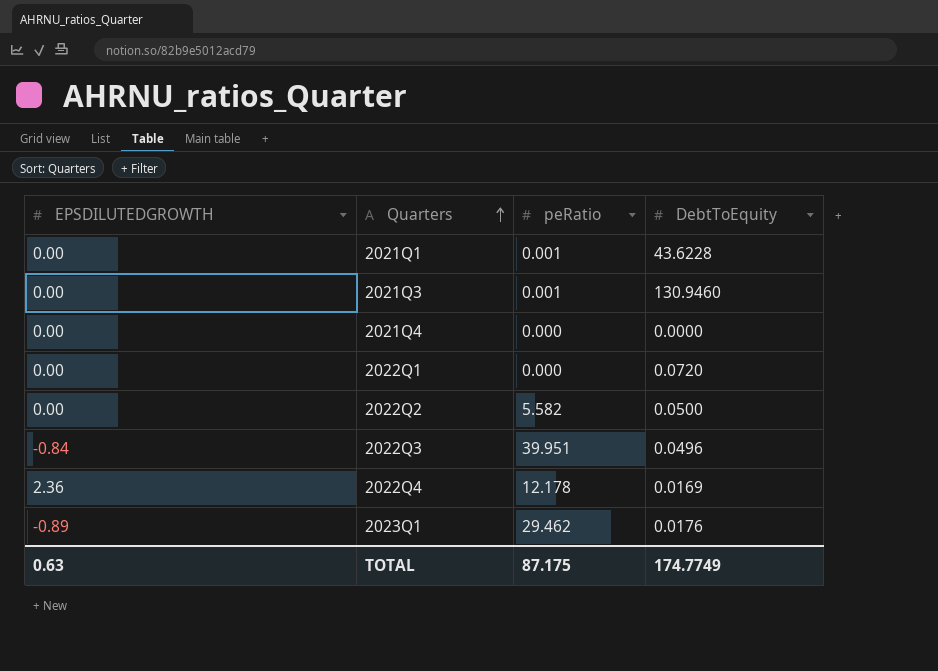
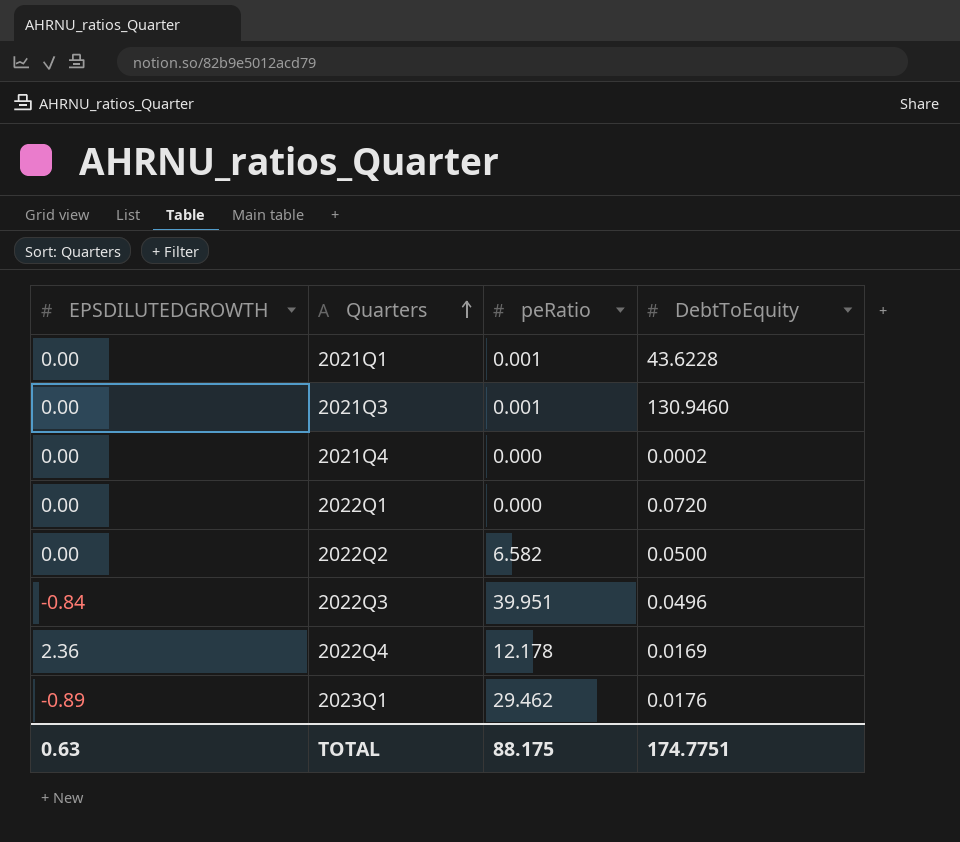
2021Q4 | DebtToEquity: 0.0000 -> 0.0002
2022Q2 | peRatio: 5.582 -> 6.582
TOTAL | peRatio: 87.175 -> 88.175
TOTAL | DebtToEquity: 174.7749 -> 174.7751

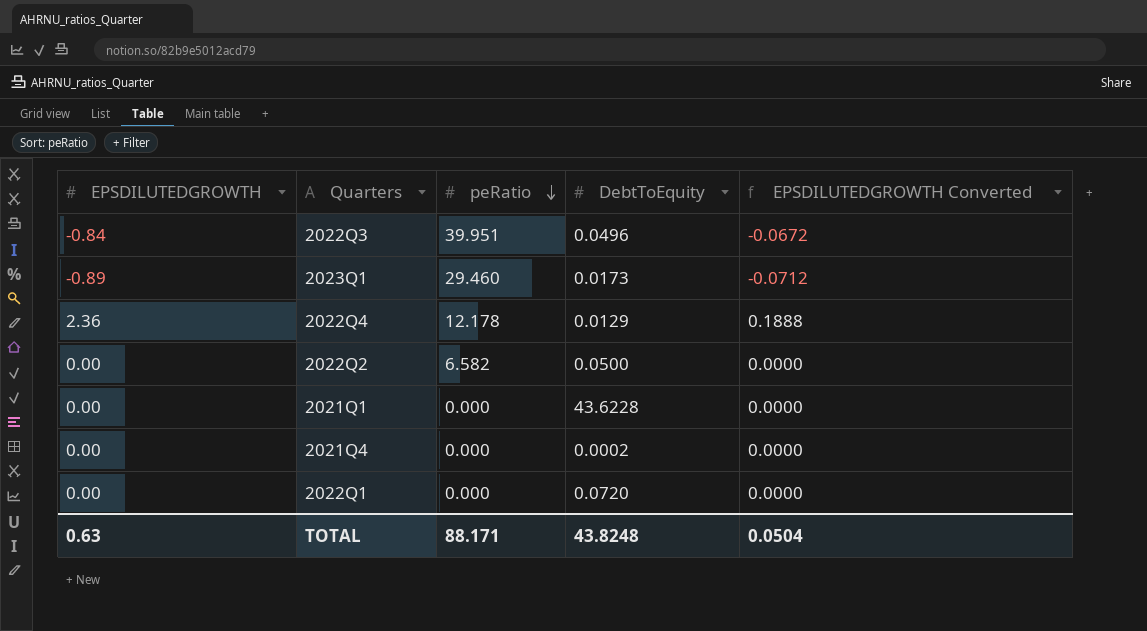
row order: Quarters ascending -> peRatio descending
column EPSDILUTEDGROWTH Converted | formula: none -> [EPSDILUTEDGROWTH] * 0.08
row 2021Q3: 0.00 | 0.001 | 130.9460 -> none
2023Q1 | peRatio: 29.462 -> 29.460
2023Q1 | DebtToEquity: 0.0176 -> 0.0173
2022Q4 | DebtToEquity: 0.0169 -> 0.0129
2021Q1 | peRatio: 0.001 -> 0.000
TOTAL | peRatio: 88.175 -> 88.171
TOTAL | DebtToEquity: 174.7751 -> 43.8248

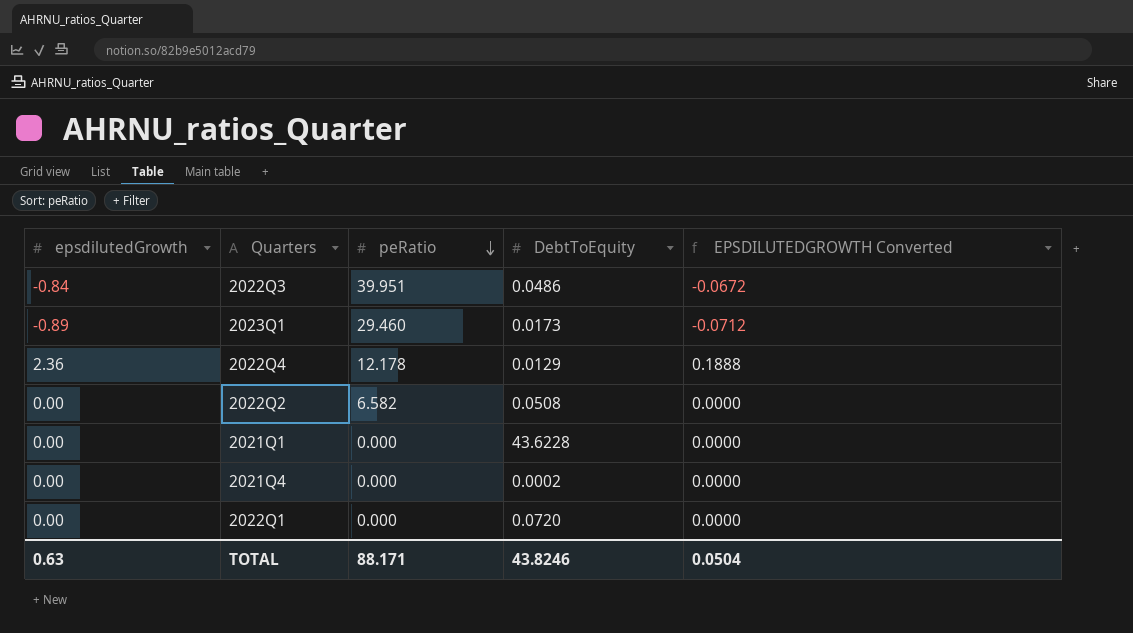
column name: EPSDILUTEDGROWTH -> epsdilutedGrowth
2022Q3 | DebtToEquity: 0.0496 -> 0.0486
2022Q2 | DebtToEquity: 0.0500 -> 0.0508
TOTAL | DebtToEquity: 43.8248 -> 43.8246

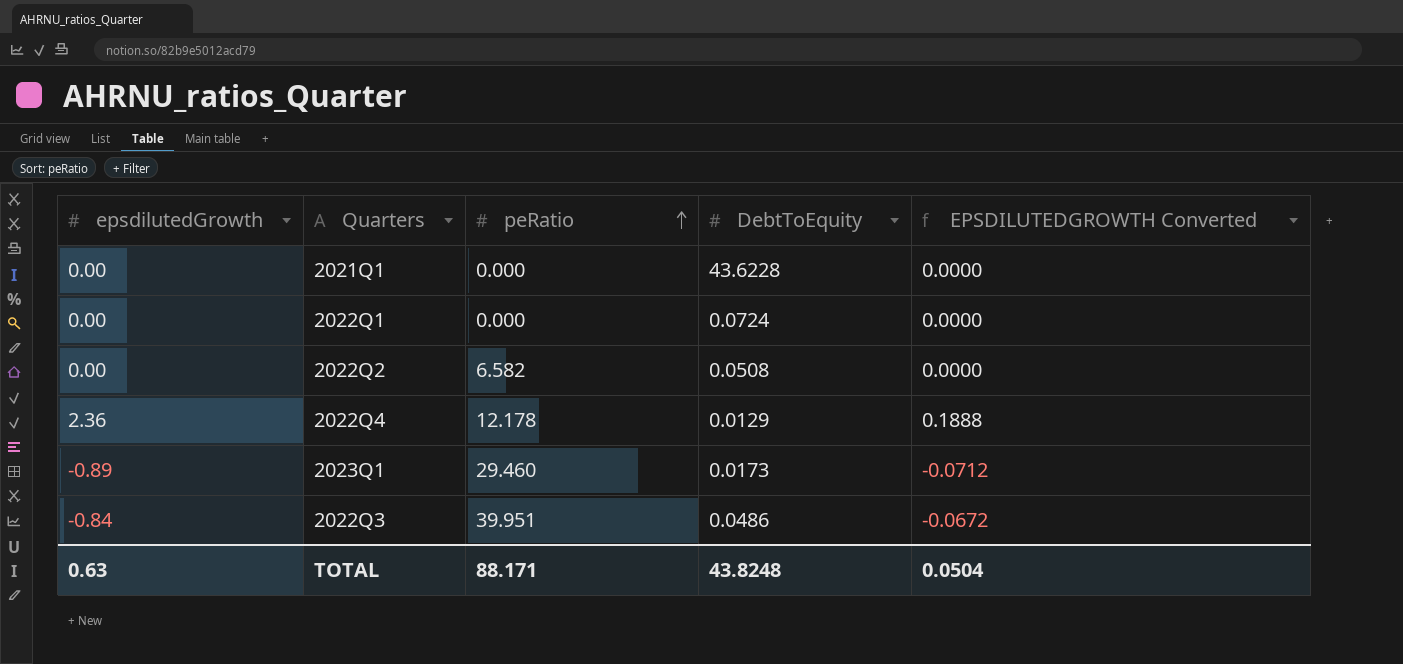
row order: peRatio descending -> peRatio ascending
row 2021Q4: 0.00 | 0.000 | 0.0002 | 0.0000 -> none
2022Q1 | DebtToEquity: 0.0720 -> 0.0724
TOTAL | DebtToEquity: 43.8246 -> 43.8248

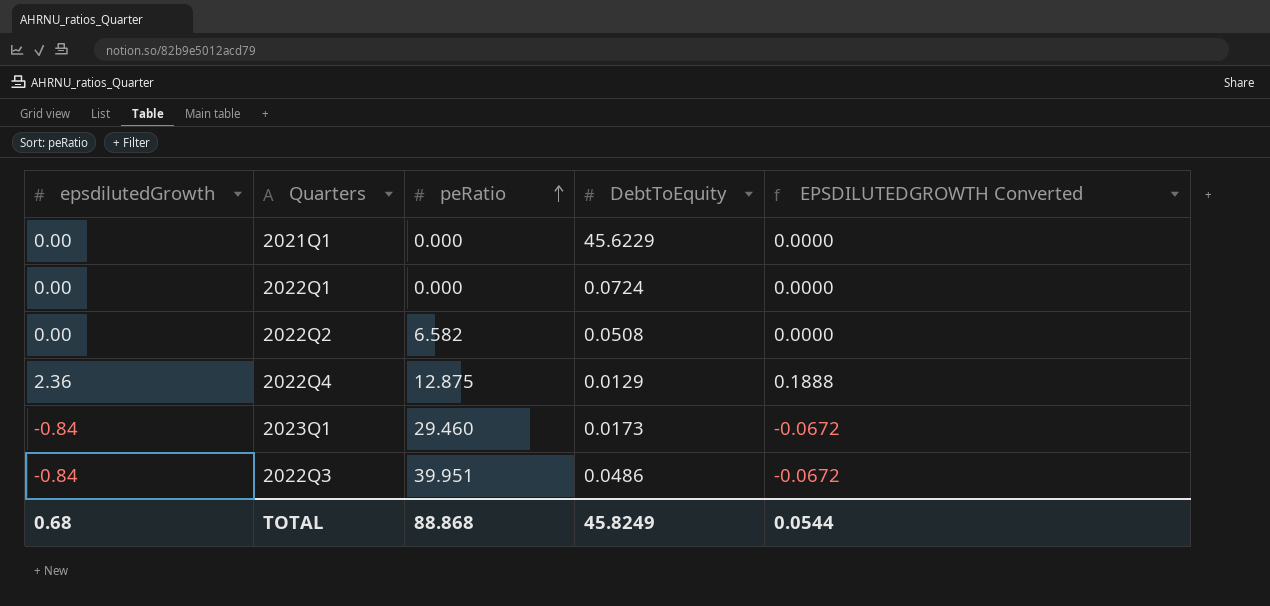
2021Q1 | DebtToEquity: 43.6228 -> 45.6229
2022Q4 | peRatio: 12.178 -> 12.875
2023Q1 | epsdilutedGrowth: -0.89 -> -0.84
2023Q1 | EPSDILUTEDGROWTH Converted: -0.0712 -> -0.0672
TOTAL | epsdilutedGrowth: 0.63 -> 0.68
TOTAL | peRatio: 88.171 -> 88.868
TOTAL | DebtToEquity: 43.8248 -> 45.8249
TOTAL | EPSDILUTEDGROWTH Converted: 0.0504 -> 0.0544

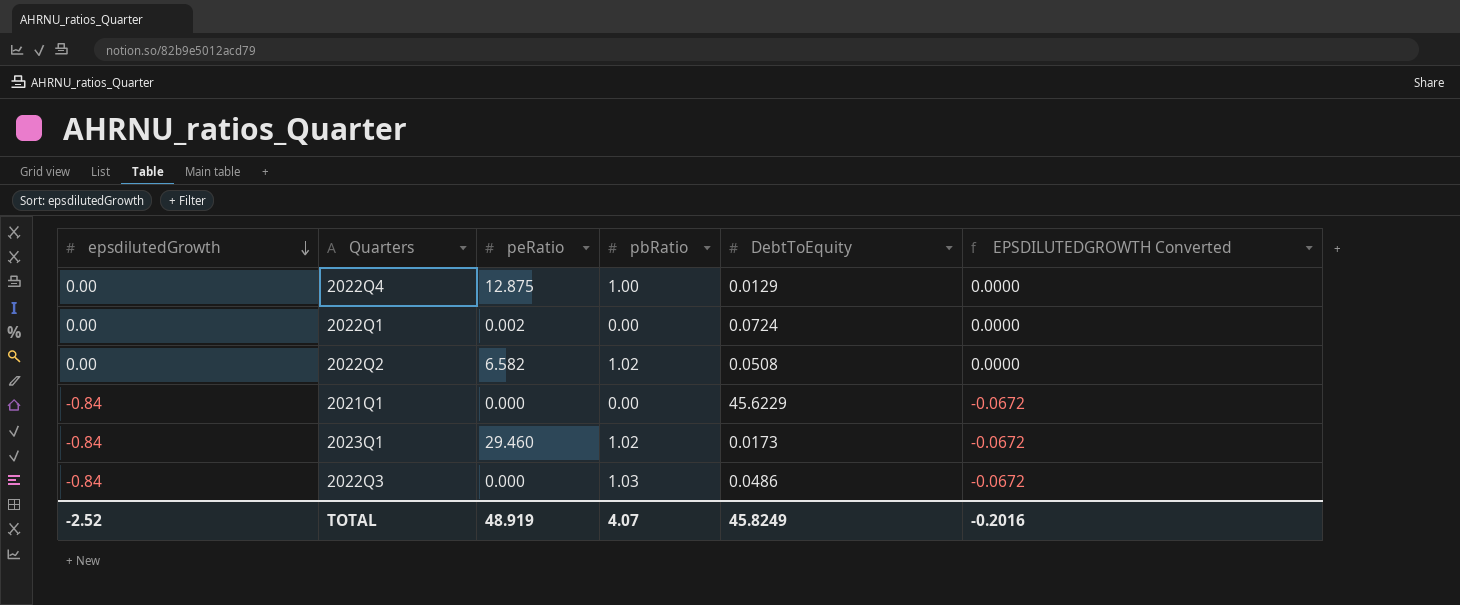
row order: peRatio ascending -> epsdilutedGrowth descending
column pbRatio | position: none -> 4
2022Q4 | epsdilutedGrowth: 2.36 -> 0.00
2022Q4 | EPSDILUTEDGROWTH Converted: 0.1888 -> 0.0000
2022Q1 | peRatio: 0.000 -> 0.002
2021Q1 | epsdilutedGrowth: 0.00 -> -0.84
2021Q1 | EPSDILUTEDGROWTH Converted: 0.0000 -> -0.0672
2022Q3 | peRatio: 39.951 -> 0.000
TOTAL | epsdilutedGrowth: 0.68 -> -2.52
TOTAL | peRatio: 88.868 -> 48.919
TOTAL | EPSDILUTEDGROWTH Converted: 0.0544 -> -0.2016

